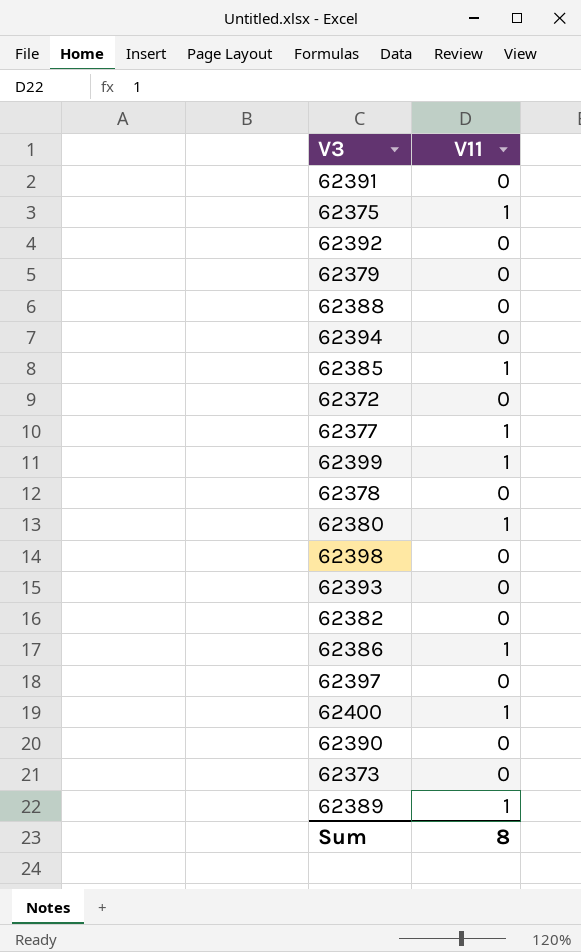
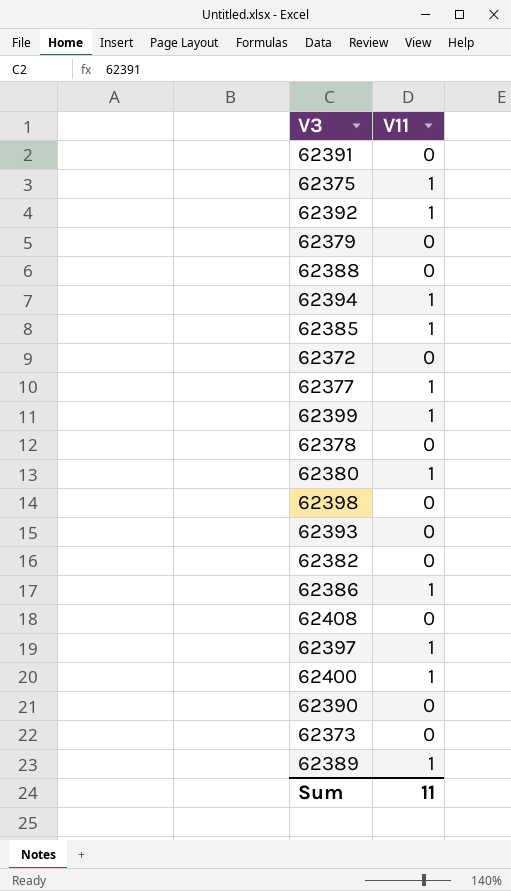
62392 | V11: 0 -> 1
62394 | V11: 0 -> 1
row 62408: none -> 0
62397 | V11: 0 -> 1
Sum | V11: 8 -> 11

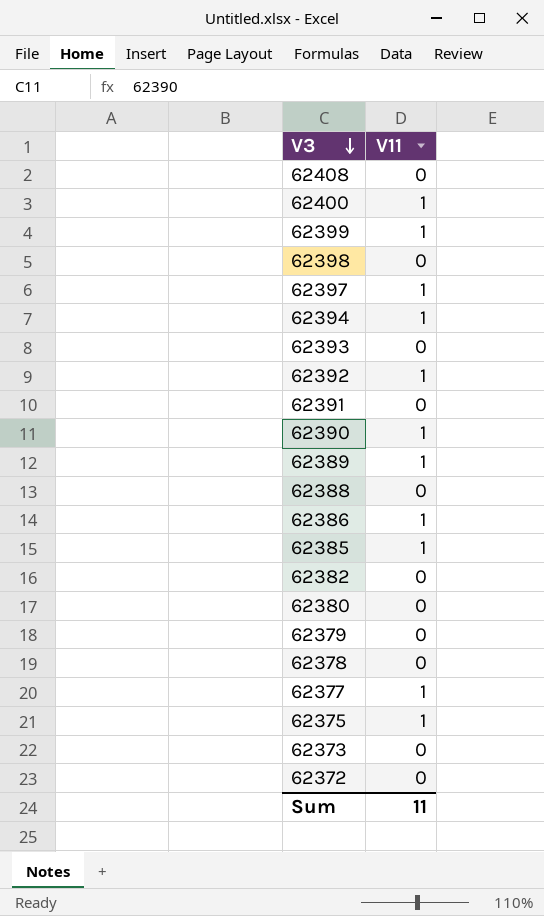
row order: none -> V3 descending
62390 | V11: 0 -> 1
62380 | V11: 1 -> 0

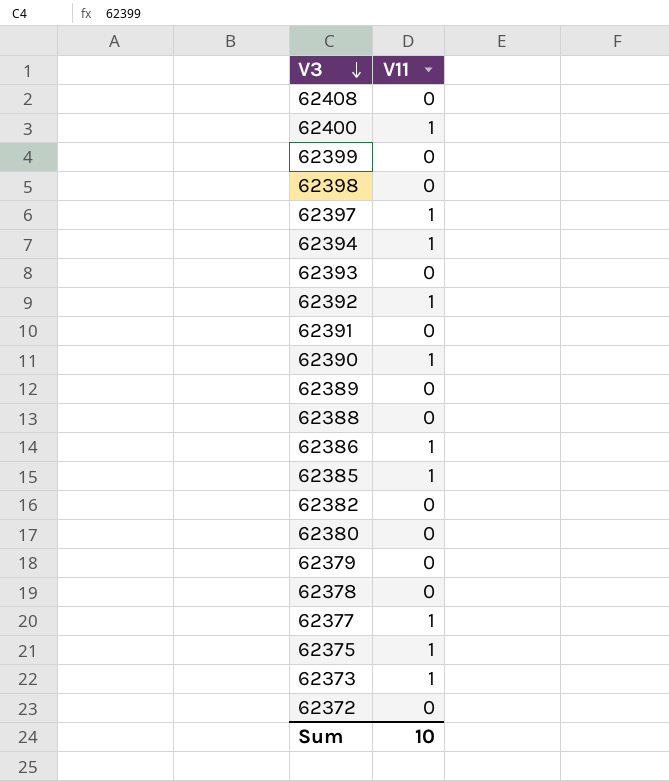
62399 | V11: 1 -> 0
62389 | V11: 1 -> 0
62373 | V11: 0 -> 1
Sum | V11: 11 -> 10

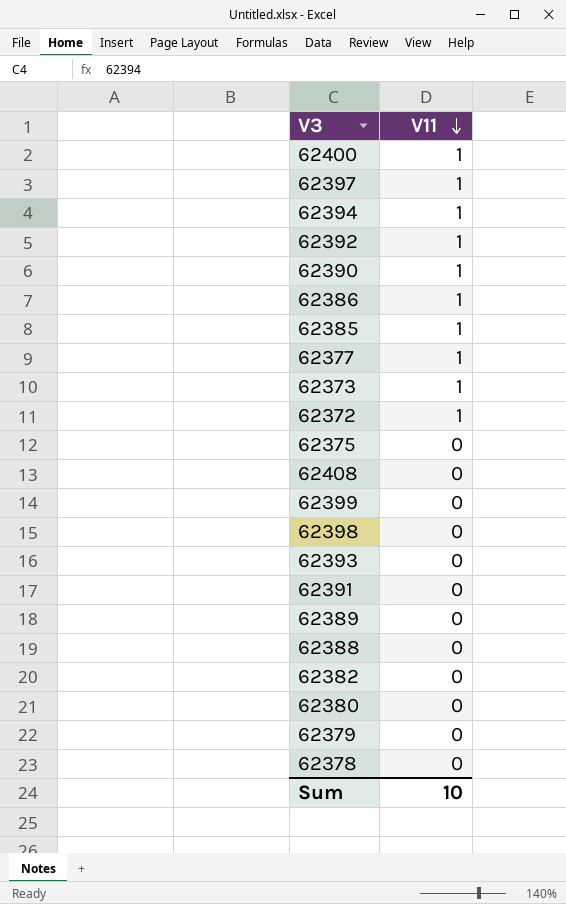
row order: V3 descending -> V11 descending
62372 | V11: 0 -> 1
62375 | V11: 1 -> 0

